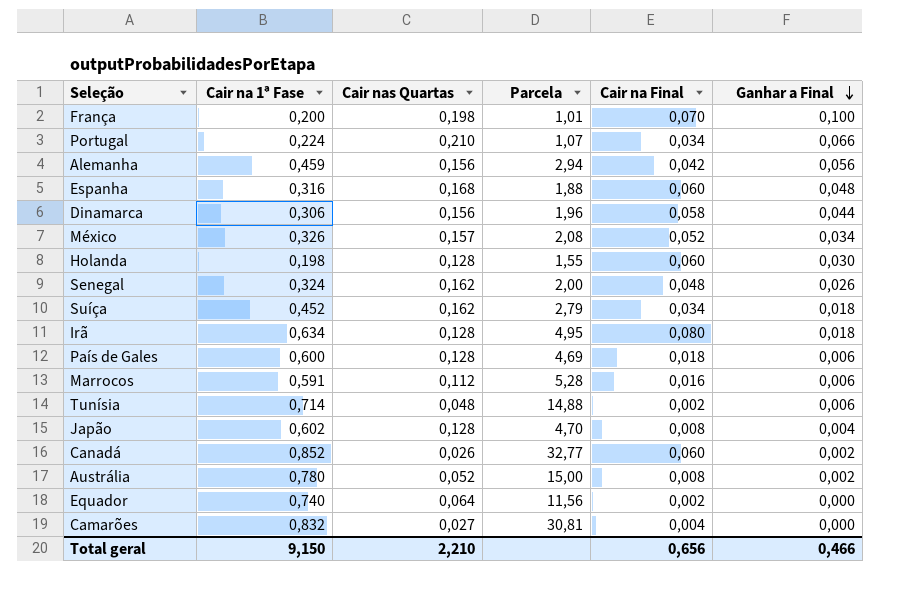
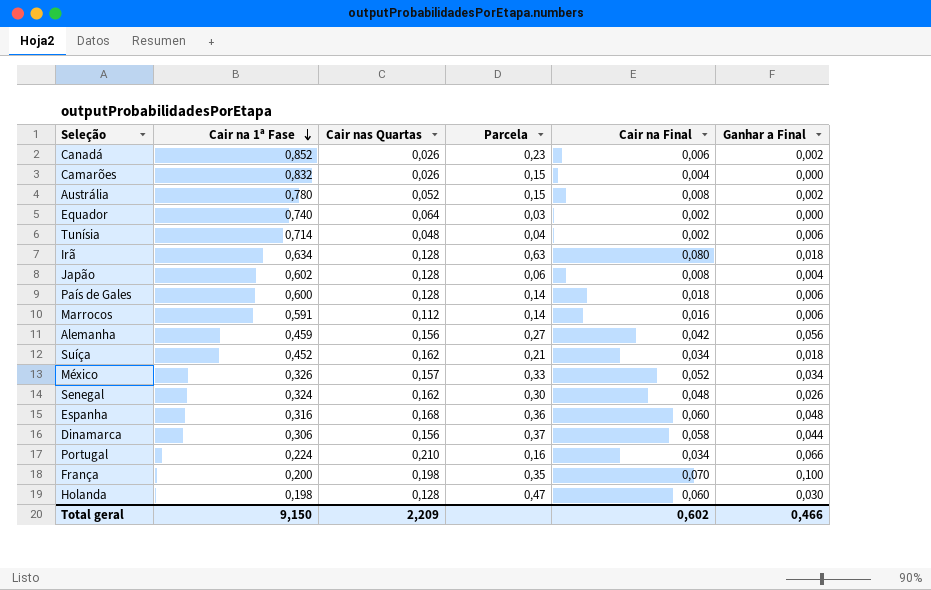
row order: Ganhar a Final descending -> Cair na 1ª Fase descending
column Parcela | formula: [Cair na 1ª Fase] / [Cair nas Quartas] -> [Cair na Final] / [Cair nas Quartas]
Canadá | Cair na Final: 0,060 -> 0,006
Camarões | Cair nas Quartas: 0,027 -> 0,026
Total geral | Cair nas Quartas: 2,210 -> 2,209
Total geral | Cair na Final: 0,656 -> 0,602

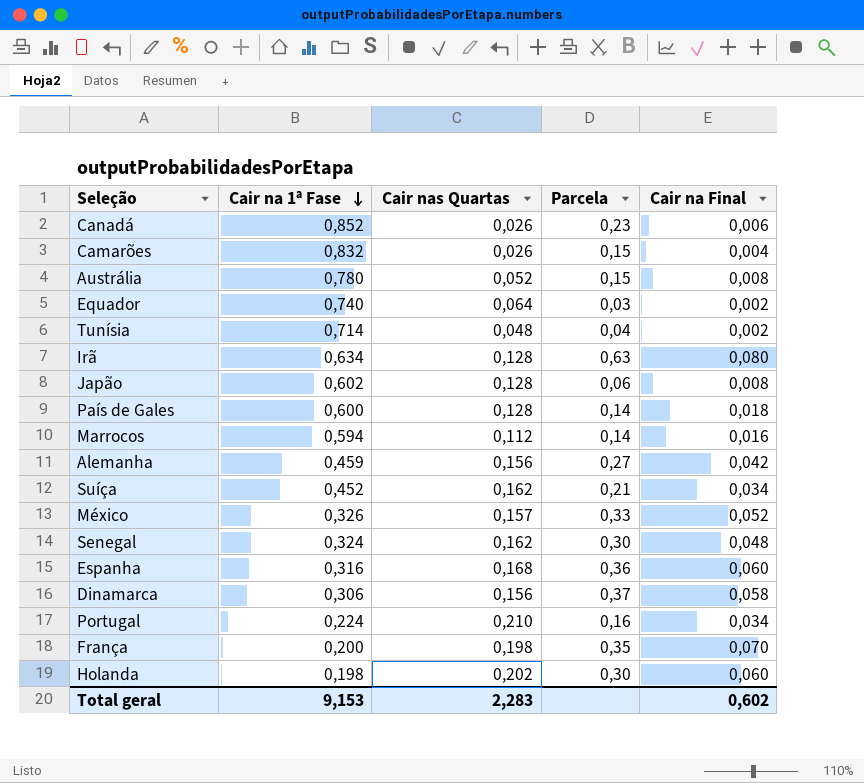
column Ganhar a Final | position: 6 -> none
Marrocos | Cair na 1ª Fase: 0,591 -> 0,594
Holanda | Cair nas Quartas: 0,128 -> 0,202
Holanda | Parcela: 0,47 -> 0,30
Total geral | Cair na 1ª Fase: 9,150 -> 9,153
Total geral | Cair nas Quartas: 2,209 -> 2,283

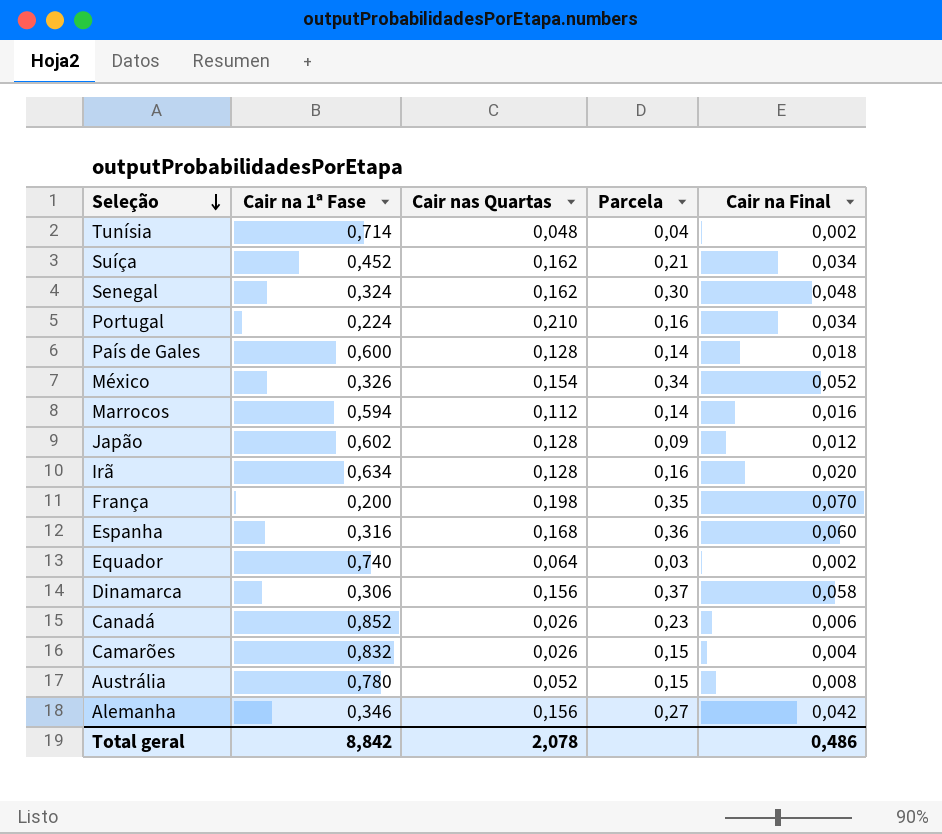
row order: Cair na 1ª Fase descending -> Seleção descending
row Holanda: 0,198 | 0,202 | 0,30 | 0,060 -> none
México | Cair nas Quartas: 0,157 -> 0,154
México | Parcela: 0,33 -> 0,34
Japão | Parcela: 0,06 -> 0,09
Japão | Cair na Final: 0,008 -> 0,012
Irã | Parcela: 0,63 -> 0,16
Irã | Cair na Final: 0,080 -> 0,020
Alemanha | Cair na 1ª Fase: 0,459 -> 0,346
Total geral | Cair na 1ª Fase: 9,153 -> 8,842
Total geral | Cair nas Quartas: 2,283 -> 2,078
Total geral | Cair na Final: 0,602 -> 0,486

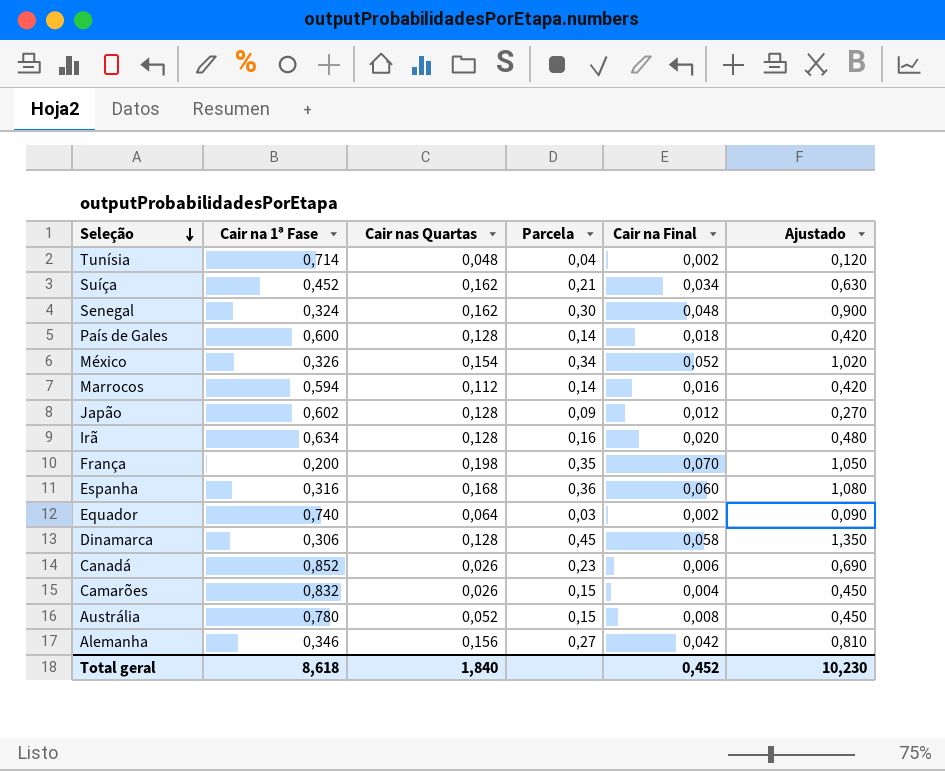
column Ajustado | formula: none -> [Parcela] * 3
row Portugal: 0,224 | 0,210 | 0,16 | 0,034 -> none
Dinamarca | Cair nas Quartas: 0,156 -> 0,128
Dinamarca | Parcela: 0,37 -> 0,45
Total geral | Cair na 1ª Fase: 8,842 -> 8,618
Total geral | Cair nas Quartas: 2,078 -> 1,840
Total geral | Cair na Final: 0,486 -> 0,452

